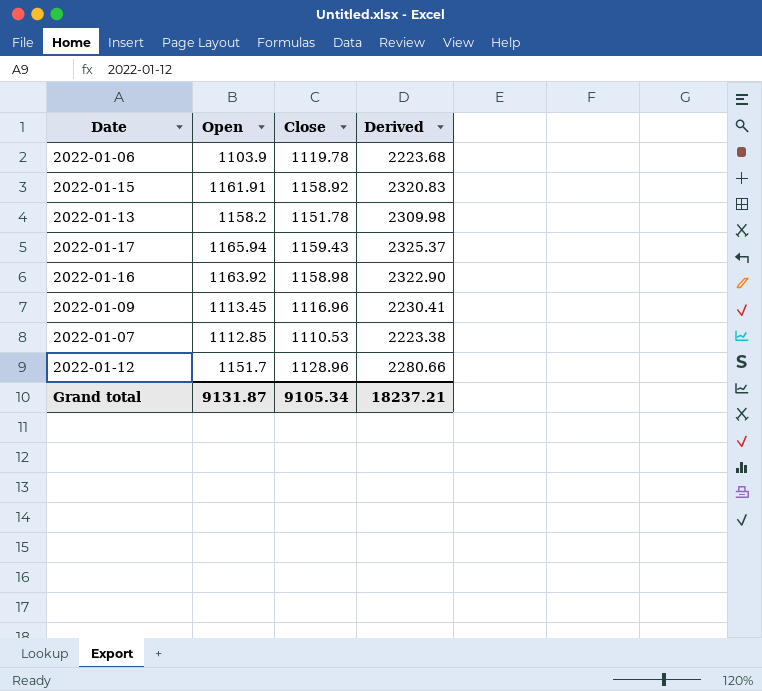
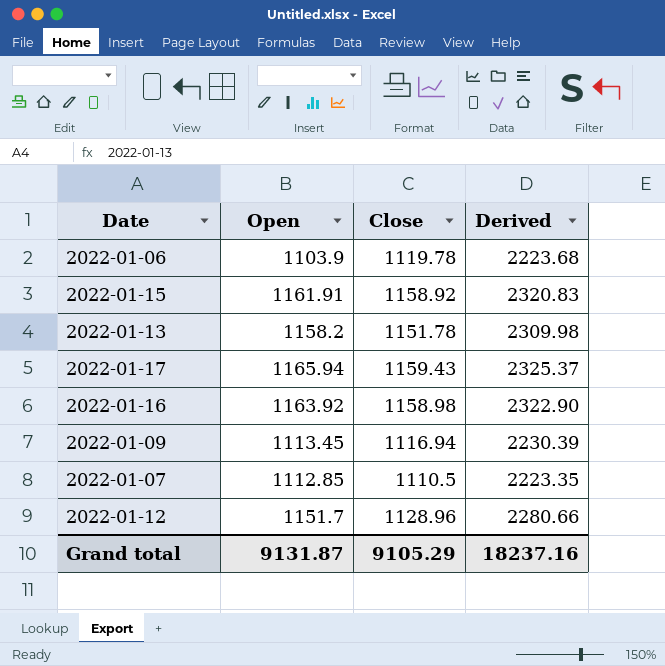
2022-01-09 | Close: 1116.96 -> 1116.94
2022-01-09 | Derived: 2230.41 -> 2230.39
2022-01-07 | Close: 1110.53 -> 1110.5
2022-01-07 | Derived: 2223.38 -> 2223.35
Grand total | Close: 9105.34 -> 9105.29
Grand total | Derived: 18237.21 -> 18237.16

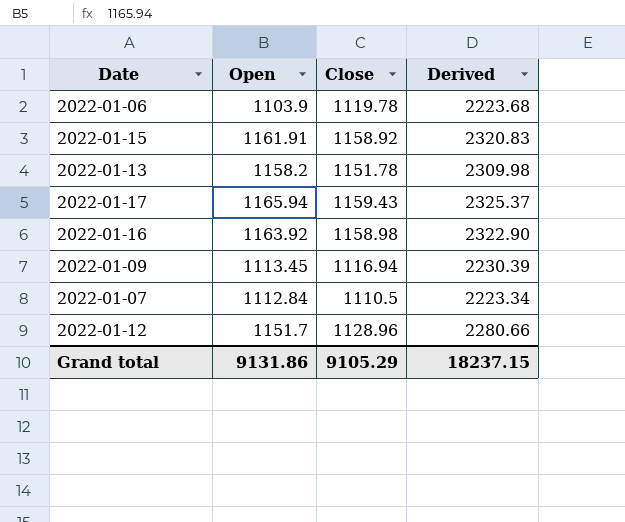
2022-01-07 | Open: 1112.85 -> 1112.84
2022-01-07 | Derived: 2223.35 -> 2223.34
Grand total | Open: 9131.87 -> 9131.86
Grand total | Derived: 18237.16 -> 18237.15

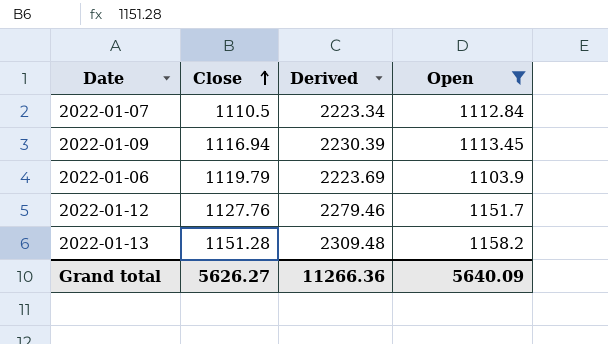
filter: none -> Open <= 1158.2
row order: none -> Close ascending
column Open | position: 2 -> 4
2022-01-06 | Close: 1119.78 -> 1119.79
2022-01-06 | Derived: 2223.68 -> 2223.69
2022-01-12 | Close: 1128.96 -> 1127.76
2022-01-12 | Derived: 2280.66 -> 2279.46
2022-01-13 | Close: 1151.78 -> 1151.28
2022-01-13 | Derived: 2309.98 -> 2309.48
Grand total | Close: 9105.29 -> 5626.27
Grand total | Derived: 18237.15 -> 11266.36
Grand total | Open: 9131.86 -> 5640.09

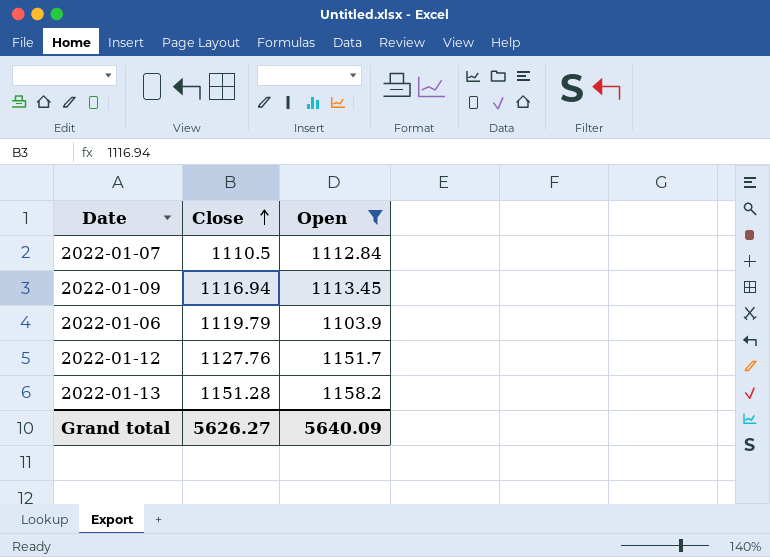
column Derived | formula: [Close] + [Open] -> none

